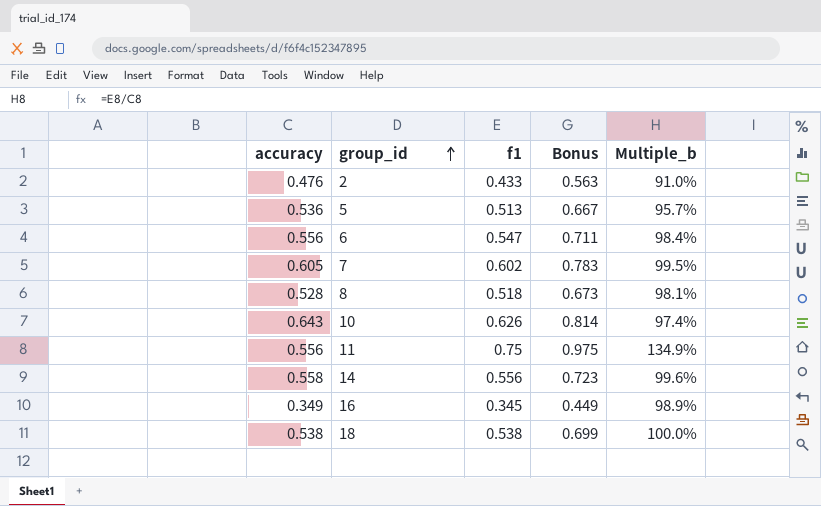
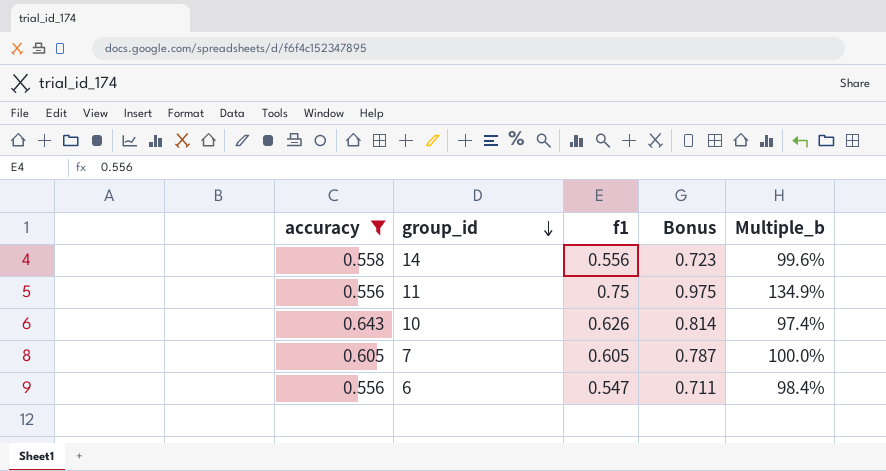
filter: none -> accuracy >= 0.556
row order: group_id ascending -> group_id descending
7 | f1: 0.602 -> 0.605
7 | Bonus: 0.783 -> 0.787
7 | Multiple_b: 99.5% -> 100.0%

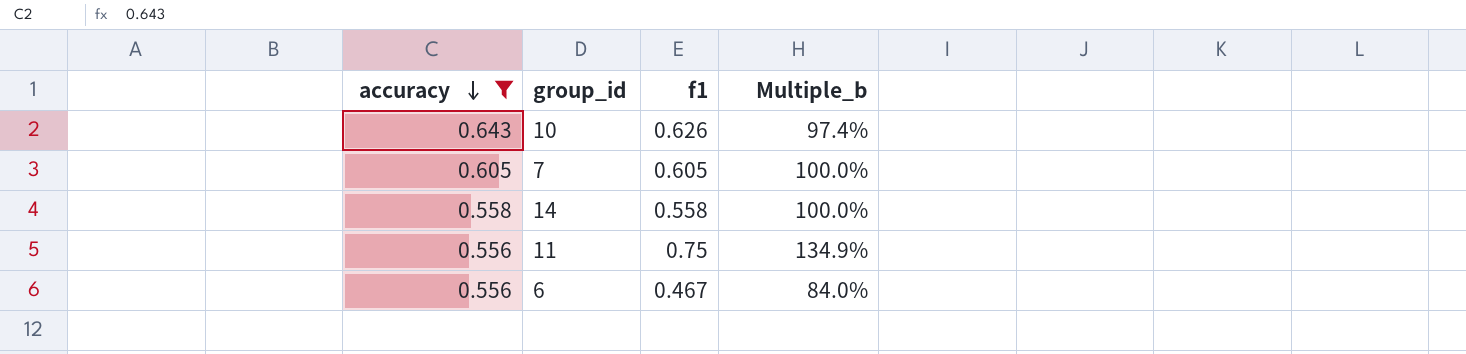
row order: group_id descending -> accuracy descending
column Bonus | formula: [f1] * 1.3 -> none
14 | f1: 0.556 -> 0.558
14 | Multiple_b: 99.6% -> 100.0%
6 | f1: 0.547 -> 0.467
6 | Multiple_b: 98.4% -> 84.0%

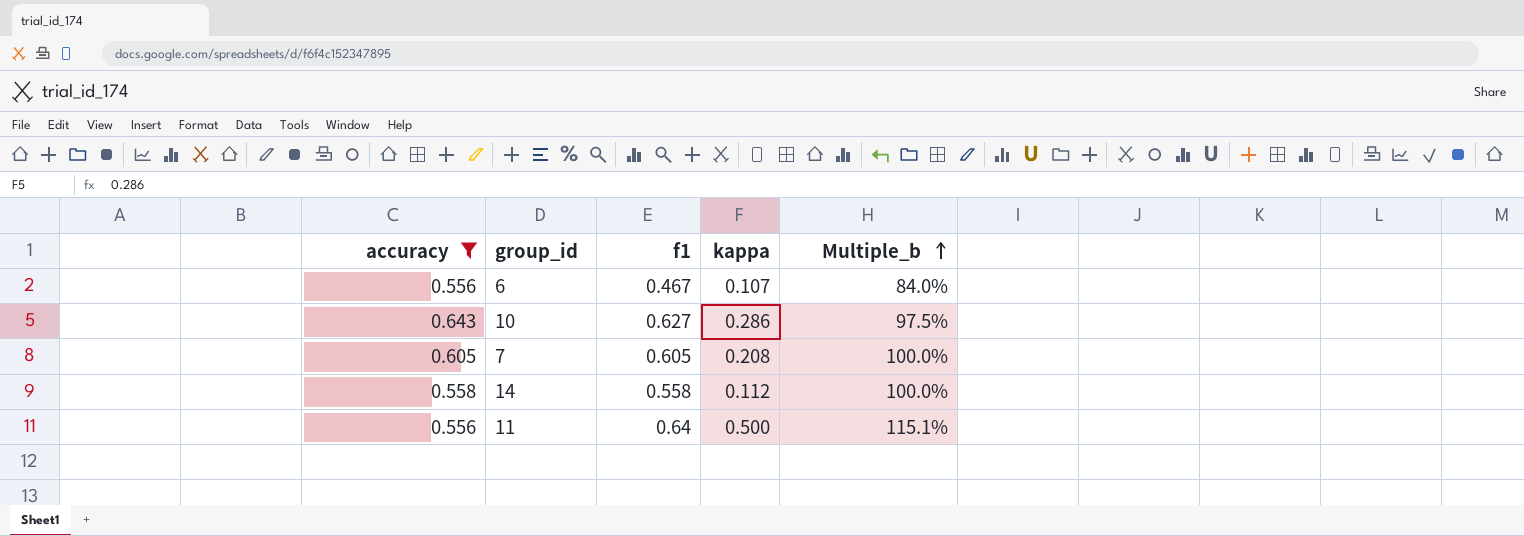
row order: accuracy descending -> Multiple_b ascending
column kappa | position: none -> 4
10 | f1: 0.626 -> 0.627
10 | Multiple_b: 97.4% -> 97.5%
11 | f1: 0.75 -> 0.64
11 | Multiple_b: 134.9% -> 115.1%

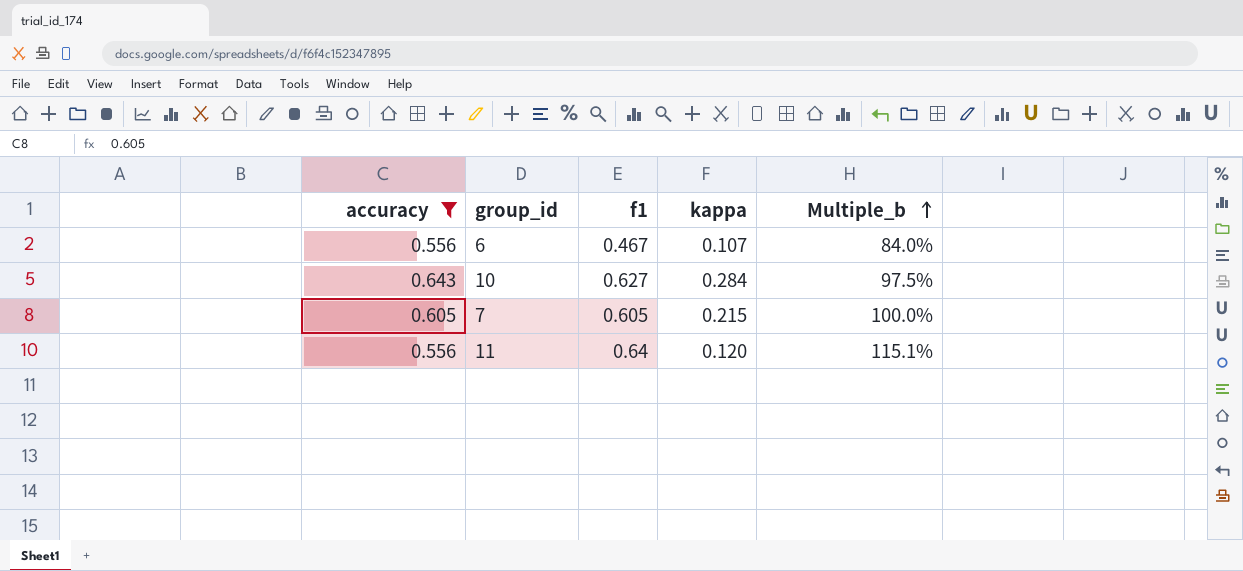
row 14: 0.558 | 0.558 | 0.112 | 100.0% -> none
10 | kappa: 0.286 -> 0.284
7 | kappa: 0.208 -> 0.215
11 | kappa: 0.500 -> 0.120

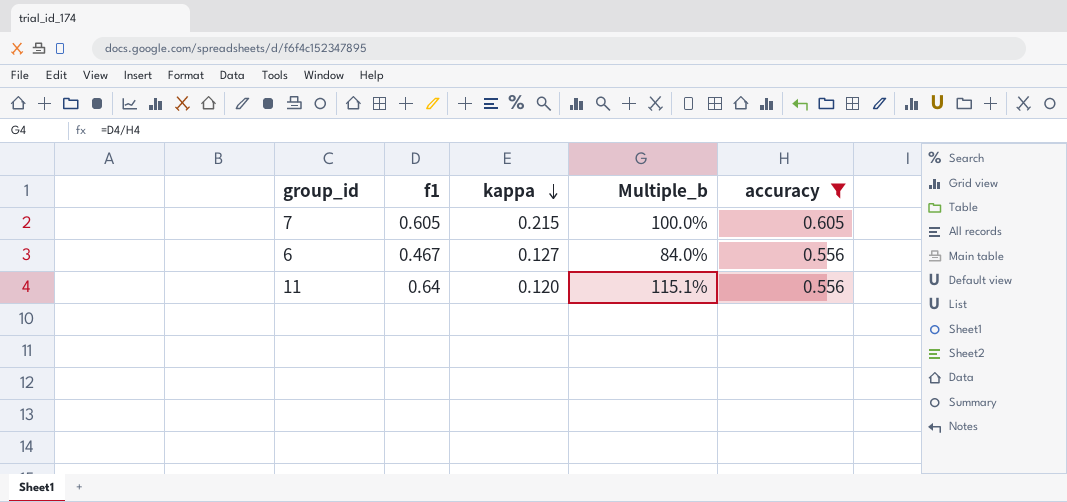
row order: Multiple_b ascending -> kappa descending
column accuracy | position: 1 -> 5
row 10: 0.643 | 0.627 | 0.284 | 97.5% -> none
6 | kappa: 0.107 -> 0.127

